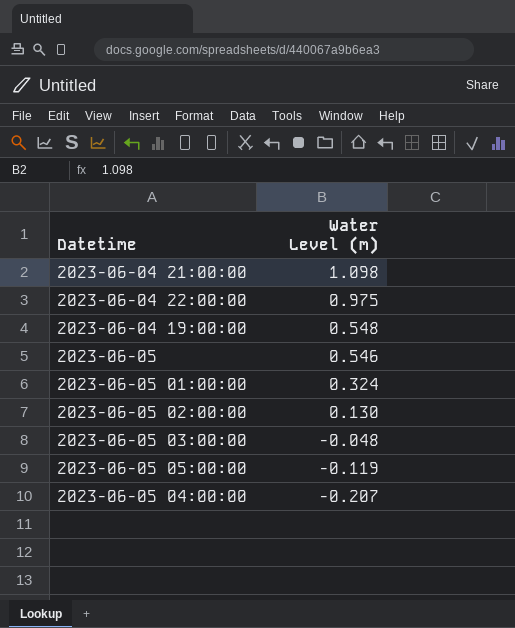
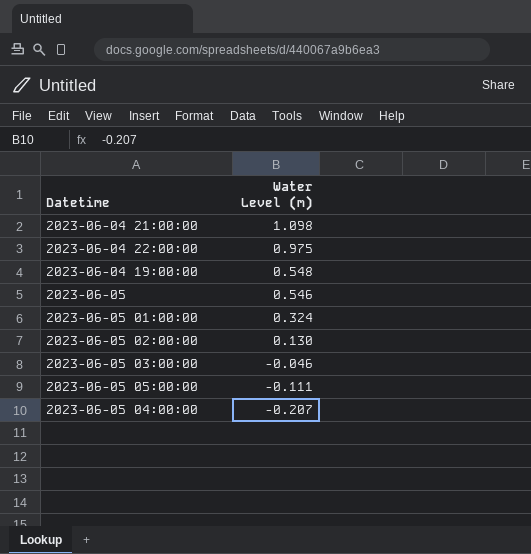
2023-06-05 03:00:00 | Water Level (m): -0.048 -> -0.046
2023-06-05 05:00:00 | Water Level (m): -0.119 -> -0.111

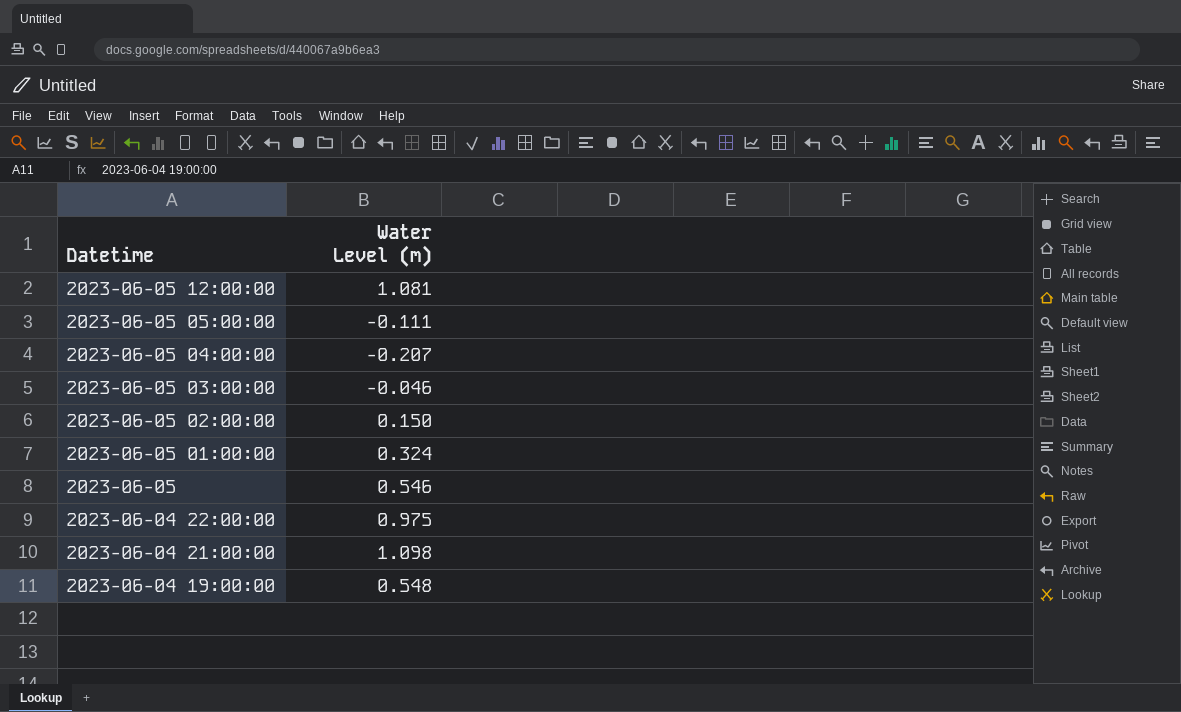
row order: Water Level (m) descending -> Datetime descending
row 2023-06-05 12:00:00: none -> 1.081
2023-06-05 02:00:00 | Water Level (m): 0.130 -> 0.150

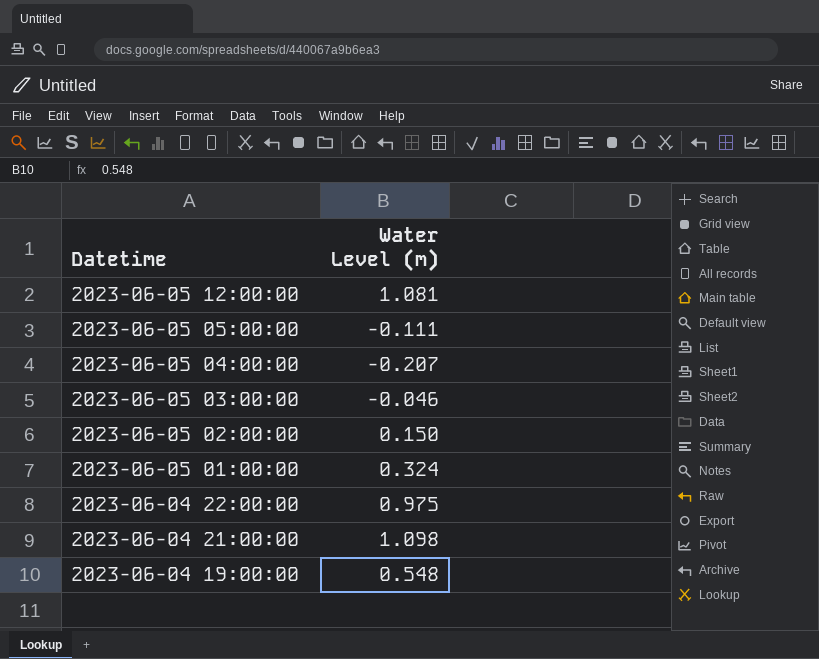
row 2023-06-05: 0.546 -> none

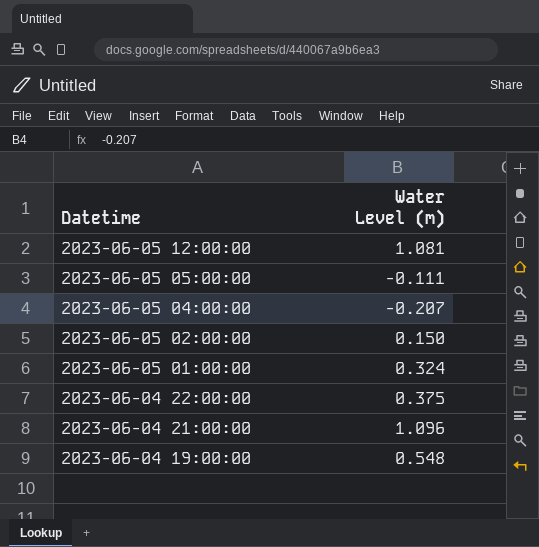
row 2023-06-05 03:00:00: -0.046 -> none
2023-06-04 22:00:00 | Water Level (m): 0.975 -> 0.375
2023-06-04 21:00:00 | Water Level (m): 1.098 -> 1.096

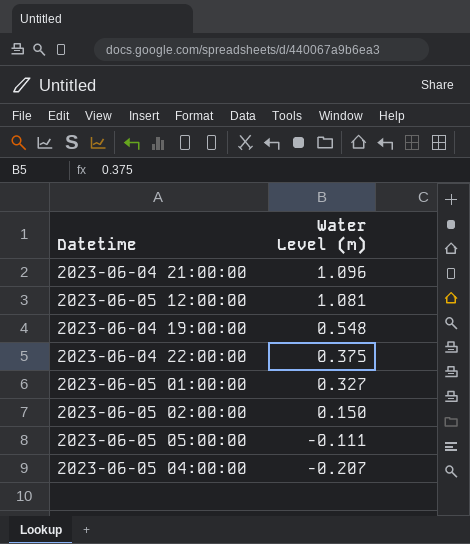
row order: Datetime descending -> Water Level (m) descending
2023-06-05 01:00:00 | Water Level (m): 0.324 -> 0.327

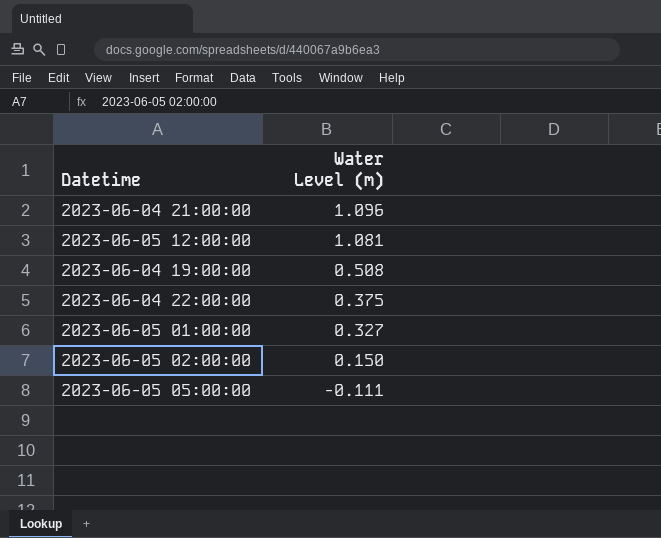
row 2023-06-05 04:00:00: -0.207 -> none
2023-06-04 19:00:00 | Water Level (m): 0.548 -> 0.508

